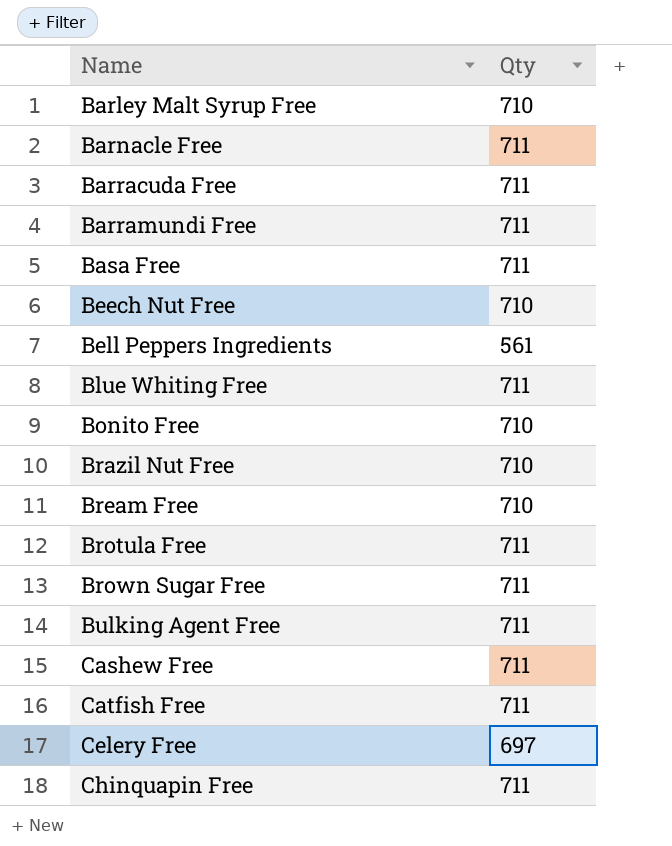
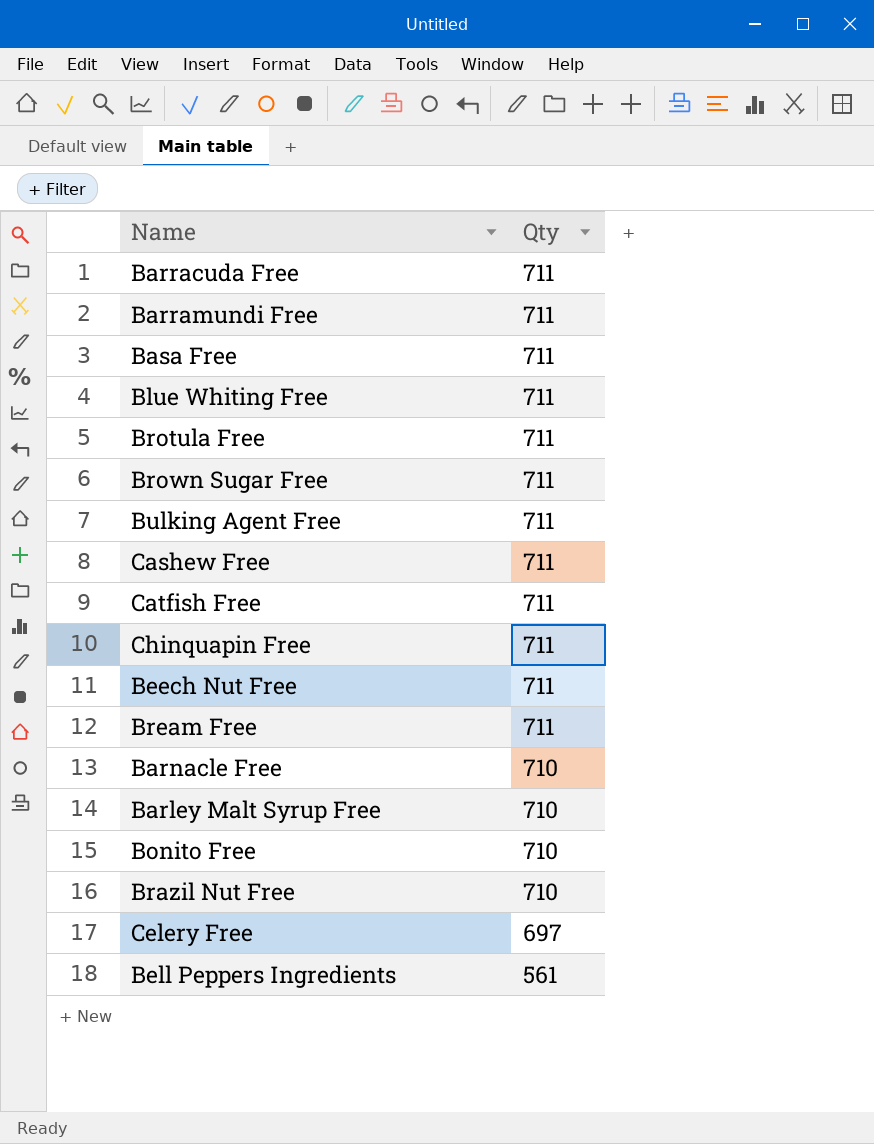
row order: Name ascending -> Qty descending
Beech Nut Free | Qty: 710 -> 711
Bream Free | Qty: 710 -> 711
Barnacle Free | Qty: 711 -> 710

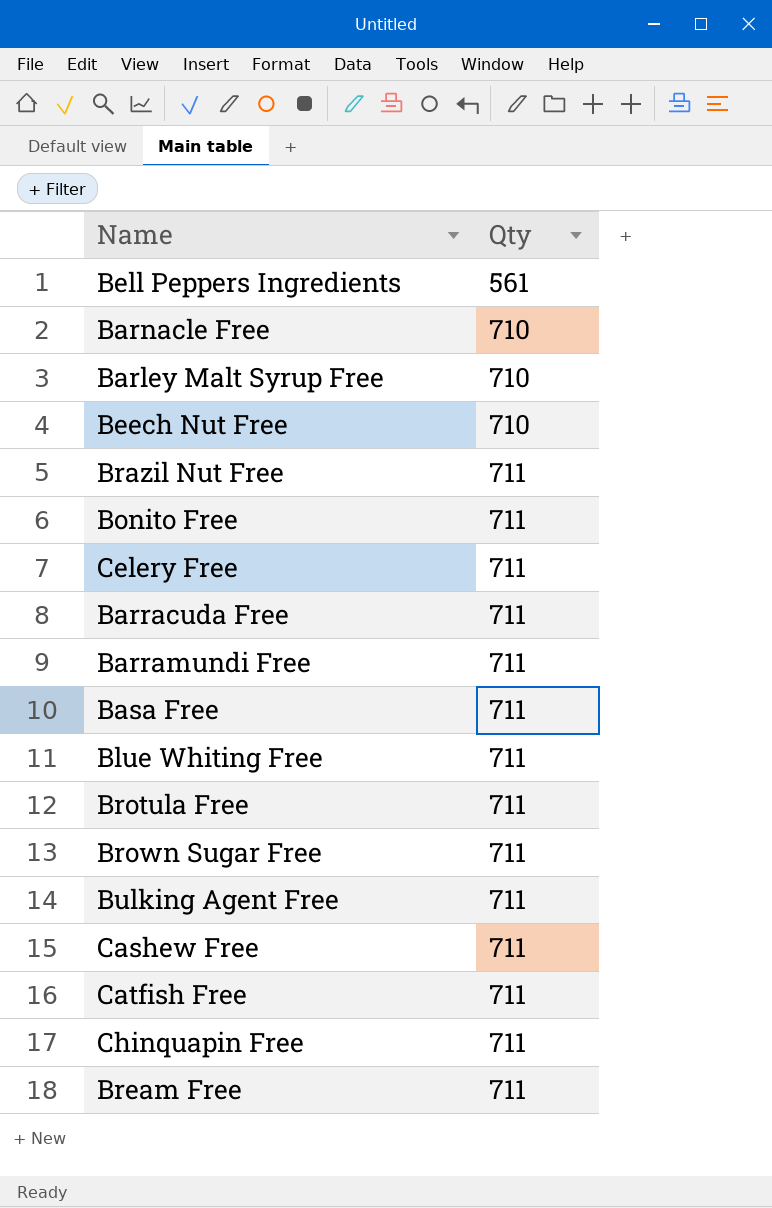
row order: Qty descending -> Qty ascending
Beech Nut Free | Qty: 711 -> 710
Brazil Nut Free | Qty: 710 -> 711
Bonito Free | Qty: 710 -> 711
Celery Free | Qty: 697 -> 711

